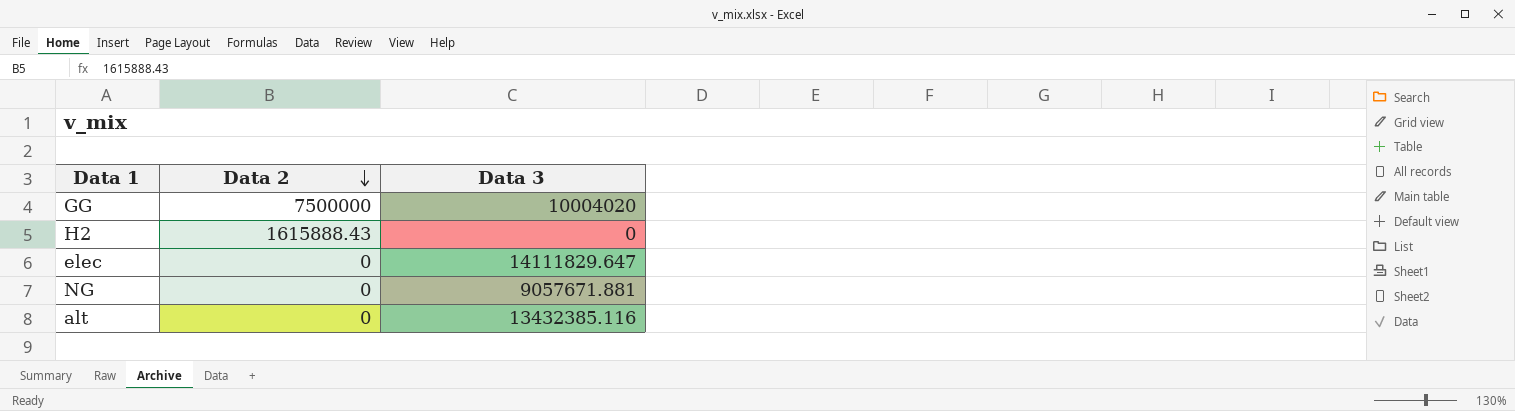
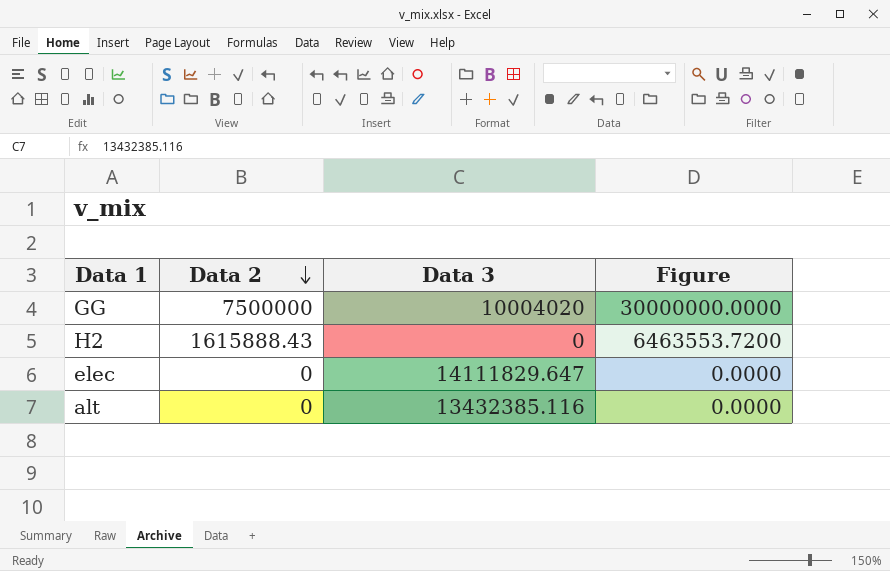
column Figure | formula: none -> [Data 2] * 4
row NG: 0 | 9057671.881 -> none

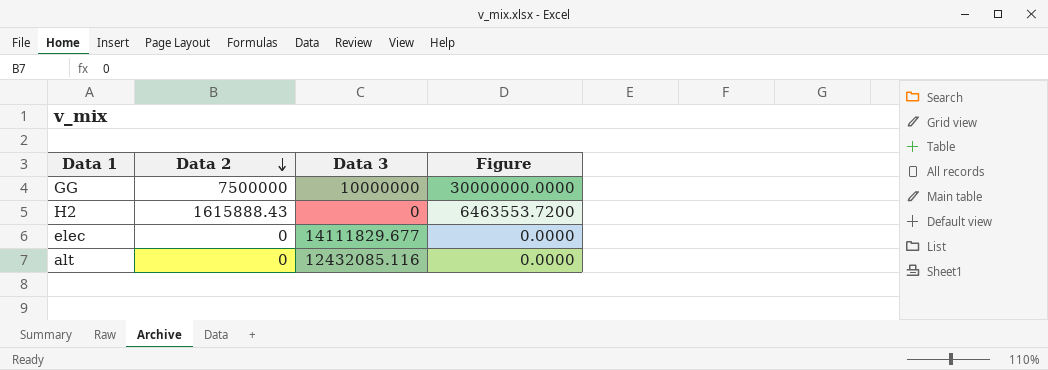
GG | Data 3: 10004020 -> 10000000
elec | Data 3: 14111829.647 -> 14111829.677
alt | Data 3: 13432385.116 -> 12432085.116

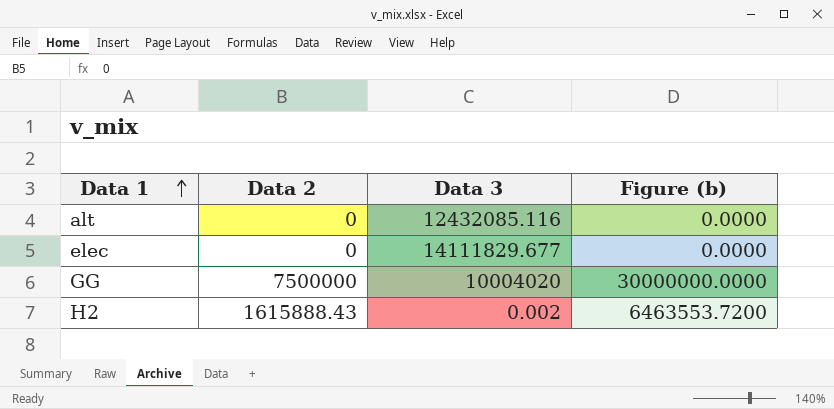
row order: Data 2 descending -> Data 1 ascending
column name: Figure -> Figure (b)
GG | Data 3: 10000000 -> 10004020
H2 | Data 3: 0 -> 0.002

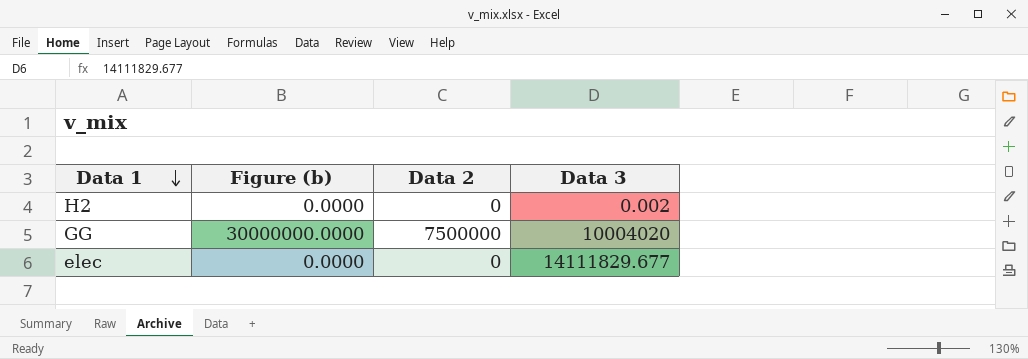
row order: Data 1 ascending -> Data 1 descending
column Figure (b) | position: 4 -> 2
row alt: 0 | 12432085.116 | 0.0000 -> none
H2 | Figure (b): 6463553.7200 -> 0.0000
H2 | Data 2: 1615888.43 -> 0

